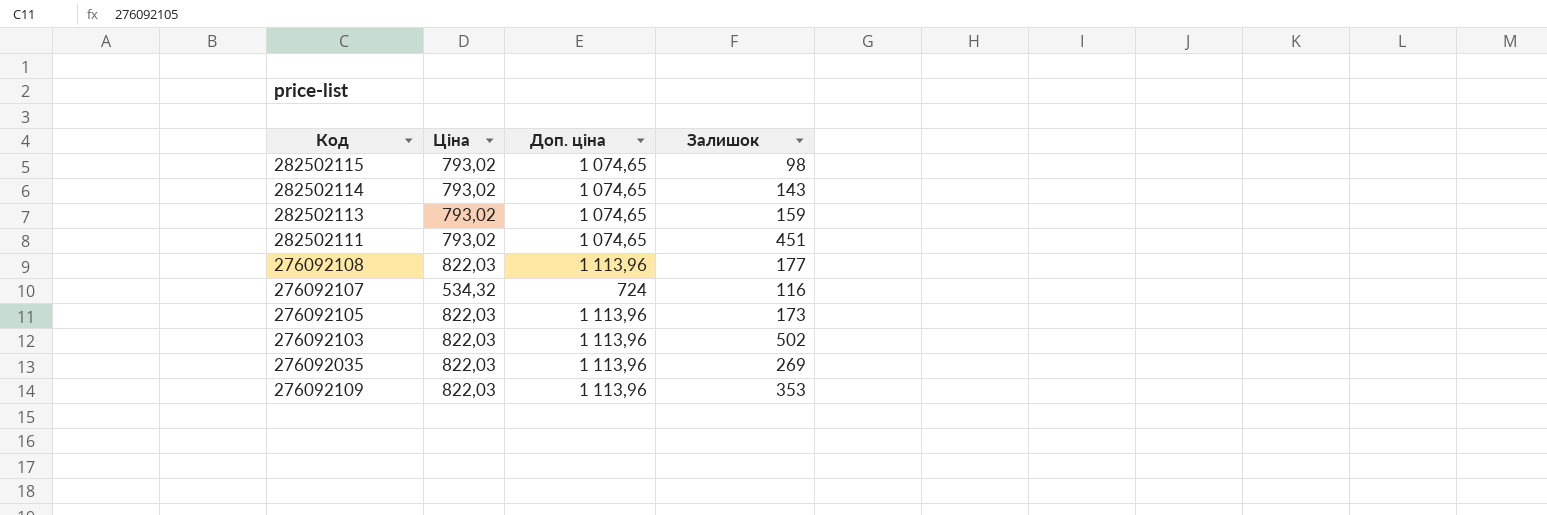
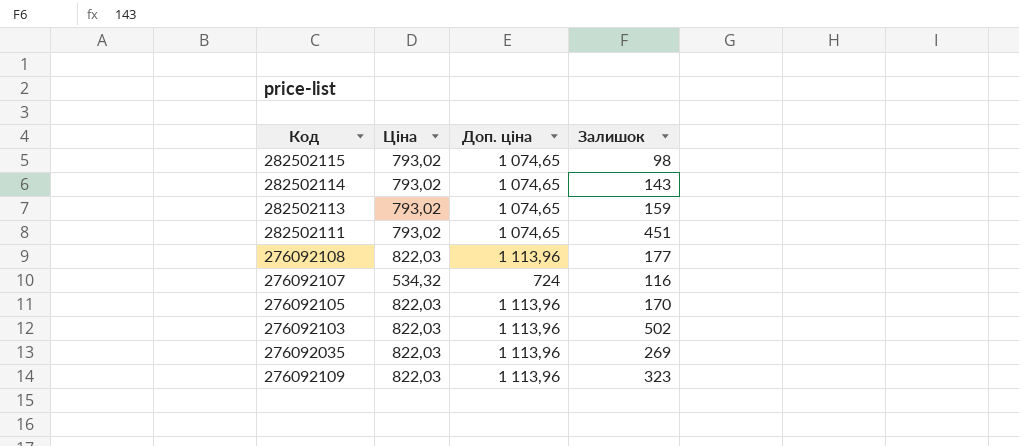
276092105 | Залишок: 173 -> 170
276092109 | Залишок: 353 -> 323

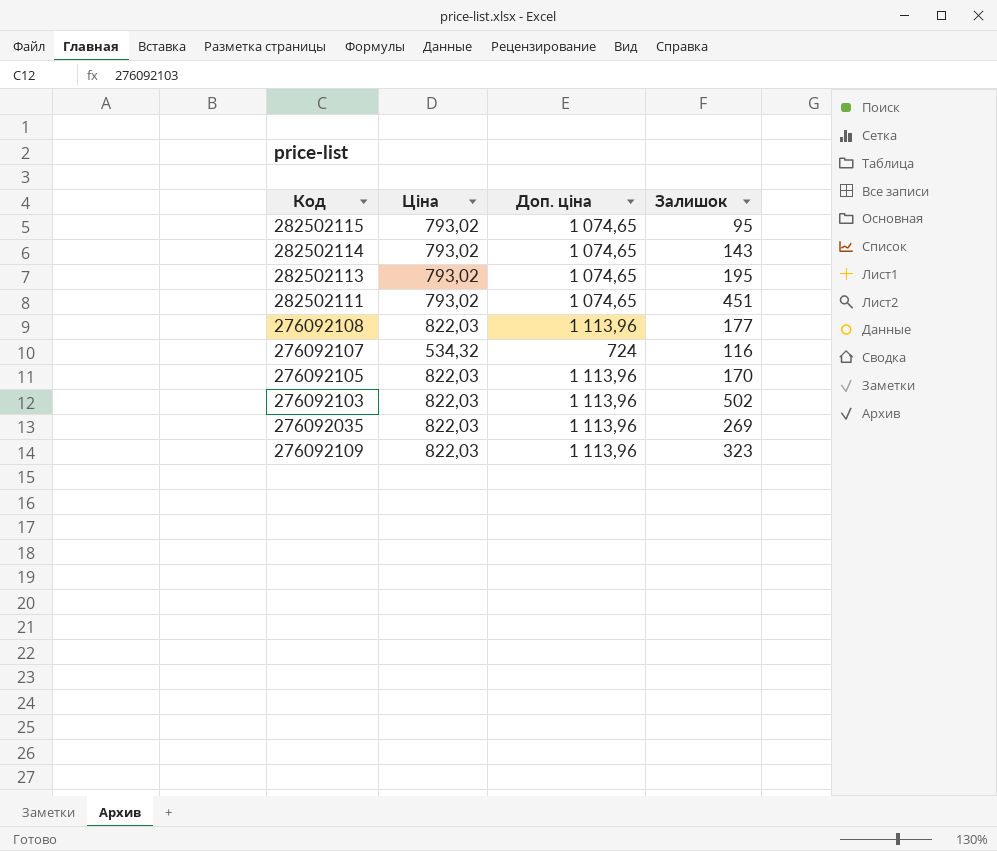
282502115 | Залишок: 98 -> 95
282502113 | Залишок: 159 -> 195

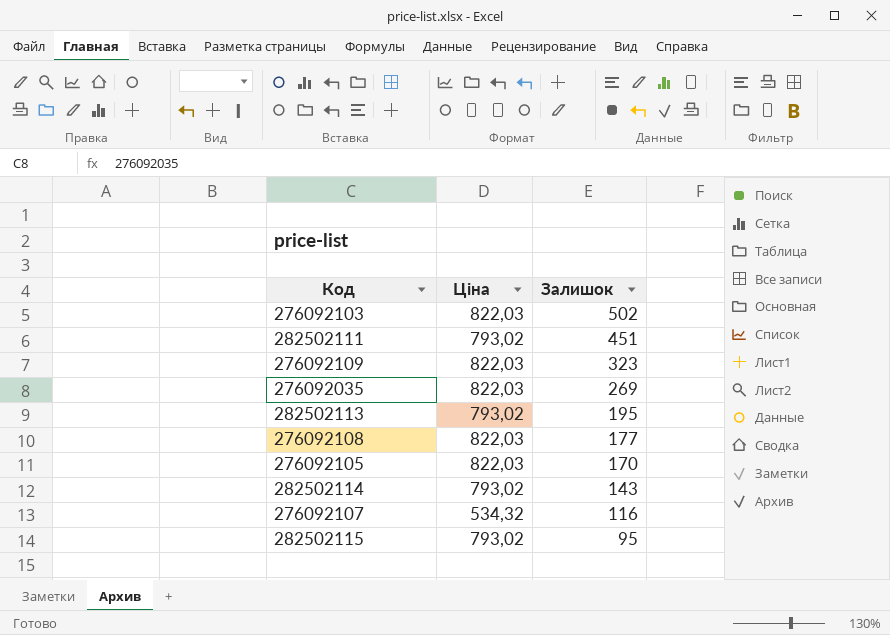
row order: none -> Залишок descending
column Доп. ціна | position: 3 -> none

